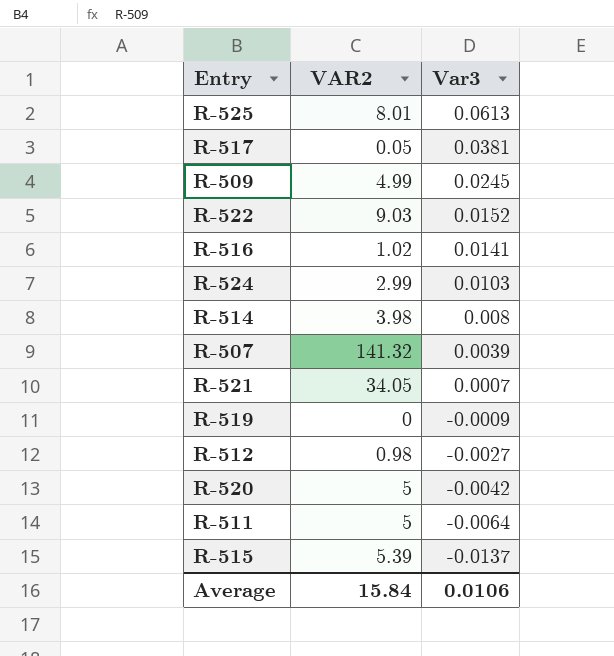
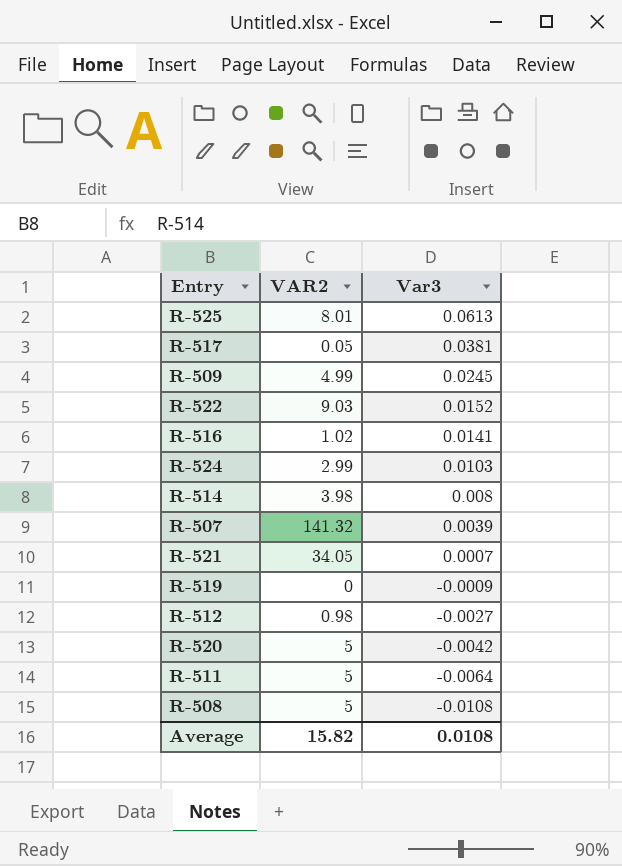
row R-515: 5.39 | -0.0137 -> none
row R-508: none -> 5 | -0.0108
Average | VAR2: 15.84 -> 15.82
Average | Var3: 0.0106 -> 0.0108

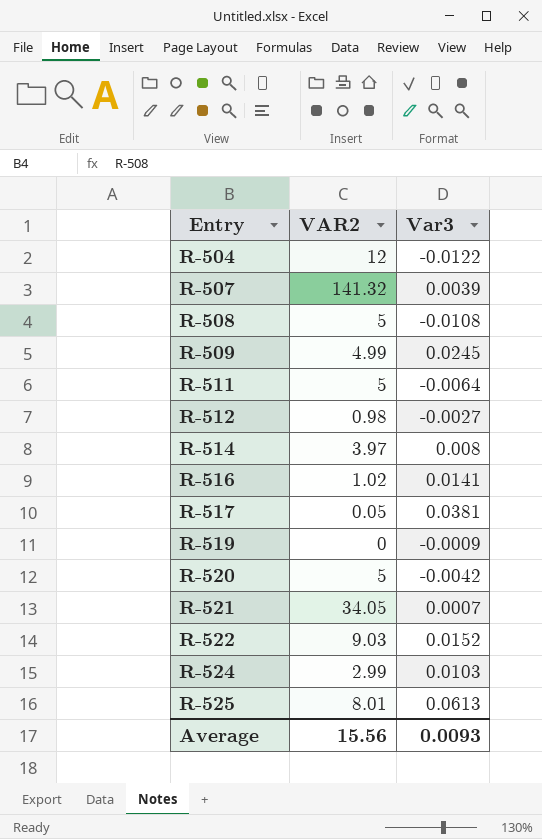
row order: Var3 descending -> Entry ascending
row R-504: none -> 12 | -0.0122
R-514 | VAR2: 3.98 -> 3.97
Average | VAR2: 15.82 -> 15.56
Average | Var3: 0.0108 -> 0.0093

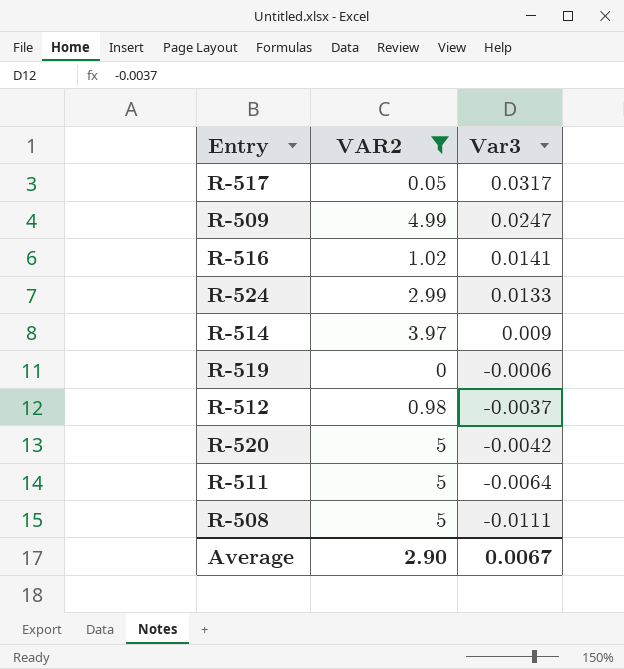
filter: none -> VAR2 <= 5
row order: Entry ascending -> Var3 descending
R-517 | Var3: 0.0381 -> 0.0317
R-509 | Var3: 0.0245 -> 0.0247
R-524 | Var3: 0.0103 -> 0.0133
R-514 | Var3: 0.008 -> 0.009
R-519 | Var3: -0.0009 -> -0.0006
R-512 | Var3: -0.0027 -> -0.0037
R-508 | Var3: -0.0108 -> -0.0111
Average | VAR2: 15.56 -> 2.90
Average | Var3: 0.0093 -> 0.0067

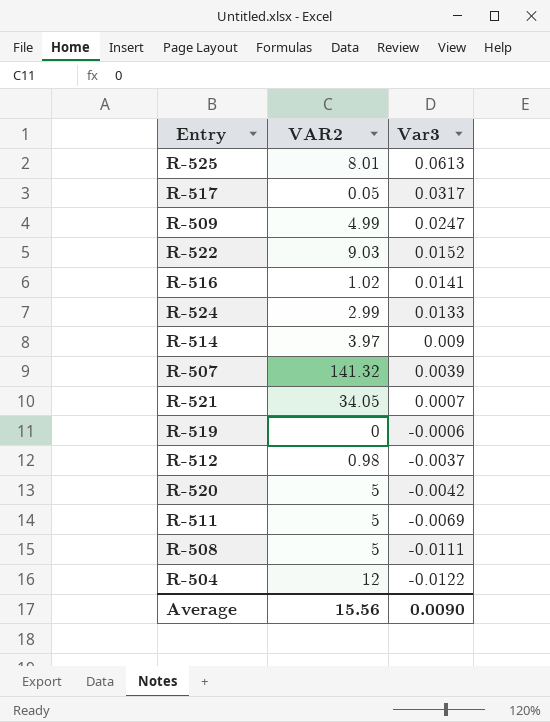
filter: VAR2 <= 5 -> none
R-511 | Var3: -0.0064 -> -0.0069
Average | VAR2: 2.90 -> 15.56
Average | Var3: 0.0067 -> 0.0090

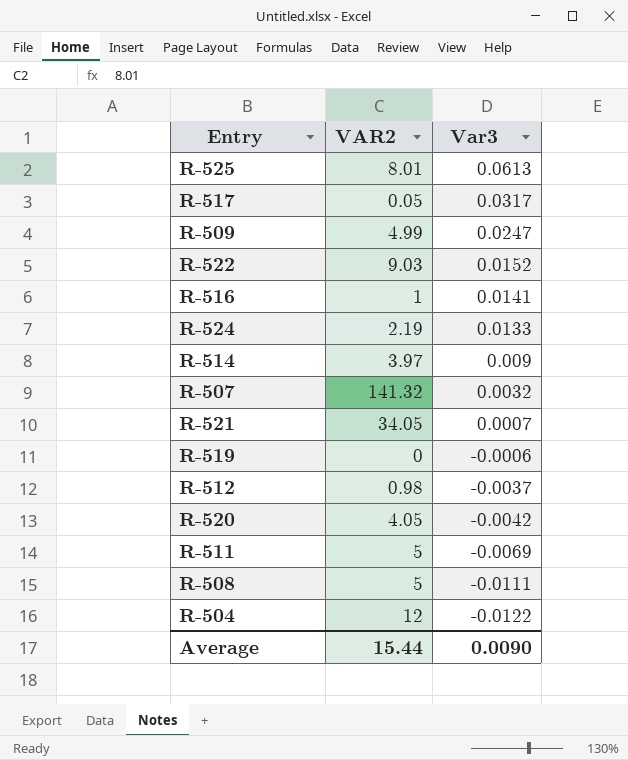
R-516 | VAR2: 1.02 -> 1
R-524 | VAR2: 2.99 -> 2.19
R-507 | Var3: 0.0039 -> 0.0032
R-520 | VAR2: 5 -> 4.05
Average | VAR2: 15.56 -> 15.44

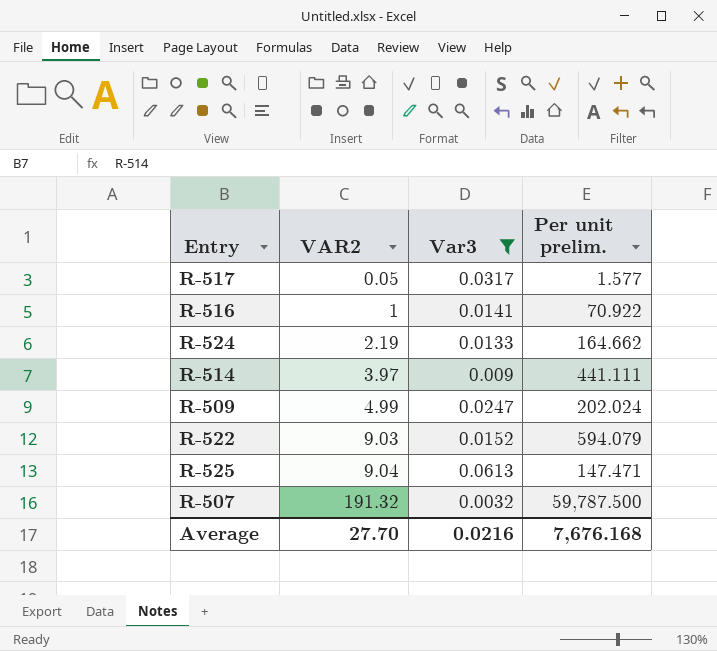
filter: none -> Var3 >= 0.0032
row order: Var3 descending -> VAR2 ascending
column Per unit prelim. | formula: none -> [VAR2] / [Var3]
R-525 | VAR2: 8.01 -> 9.04
R-507 | VAR2: 141.32 -> 191.32
Average | VAR2: 15.44 -> 27.70
Average | Var3: 0.0090 -> 0.0216

